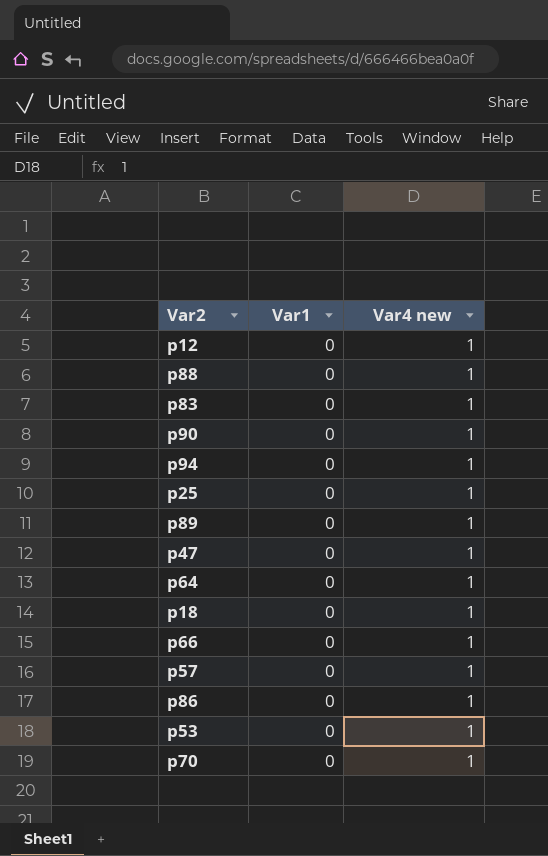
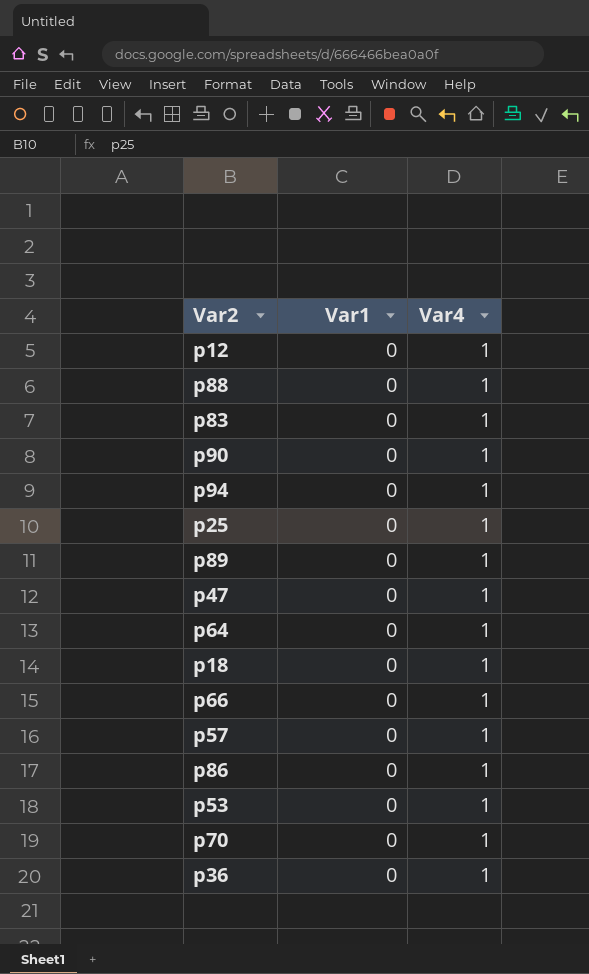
column name: Var4 new -> Var4
row p36: none -> 0 | 1

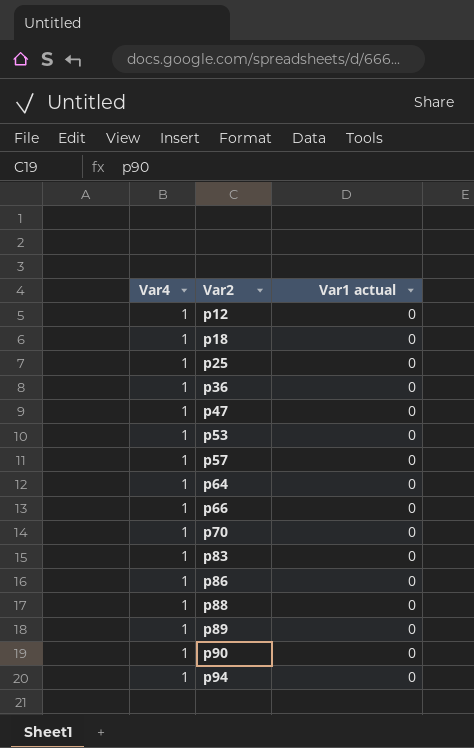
row order: none -> Var2 ascending
column Var4 | position: 3 -> 1
column name: Var1 -> Var1 actual

